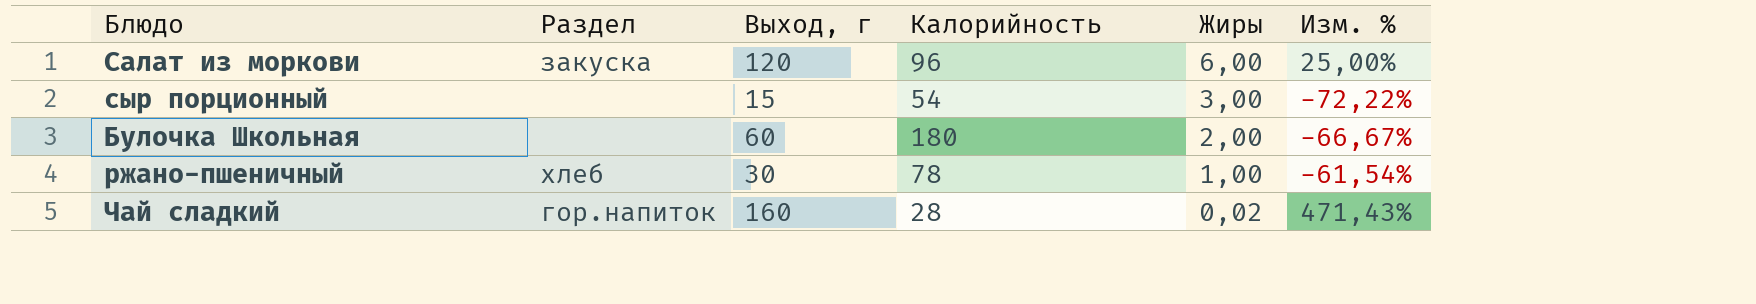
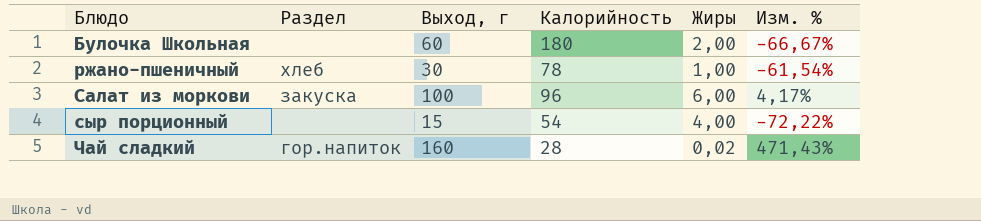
row order: Жиры descending -> Блюдо ascending
Салат из моркови | Выход, г: 120 -> 100
Салат из моркови | Изм. %: 25,00% -> 4,17%
сыр порционный | Жиры: 3,00 -> 4,00

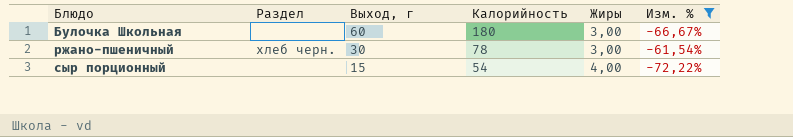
filter: none -> Изм. % <= -61,54%
Булочка Школьная | Жиры: 2,00 -> 3,00
ржано-пшеничный | Раздел: хлеб -> хлеб черн.
ржано-пшеничный | Жиры: 1,00 -> 3,00

